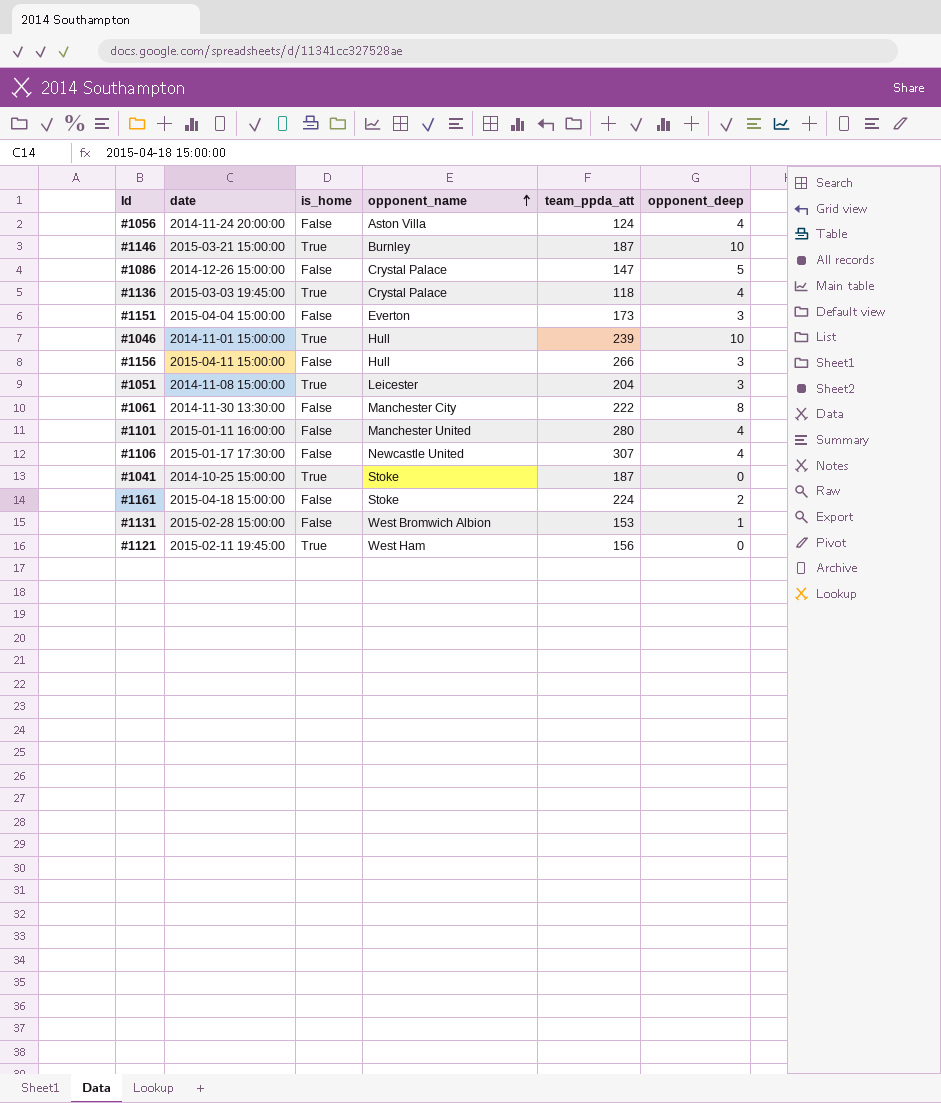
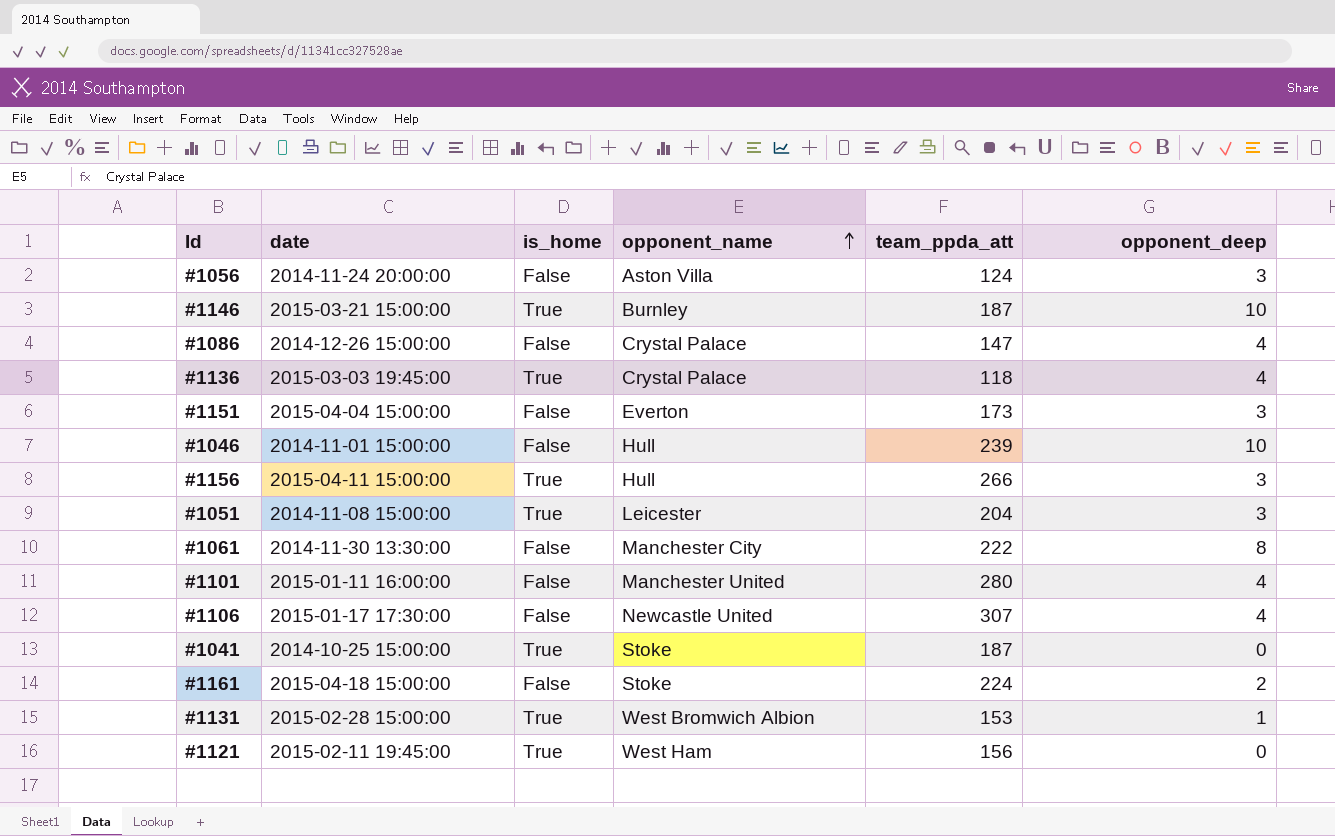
#1056 | opponent_deep: 4 -> 3
#1086 | opponent_deep: 5 -> 4
#1046 | is_home: True -> False
#1156 | is_home: False -> True
#1131 | is_home: False -> True

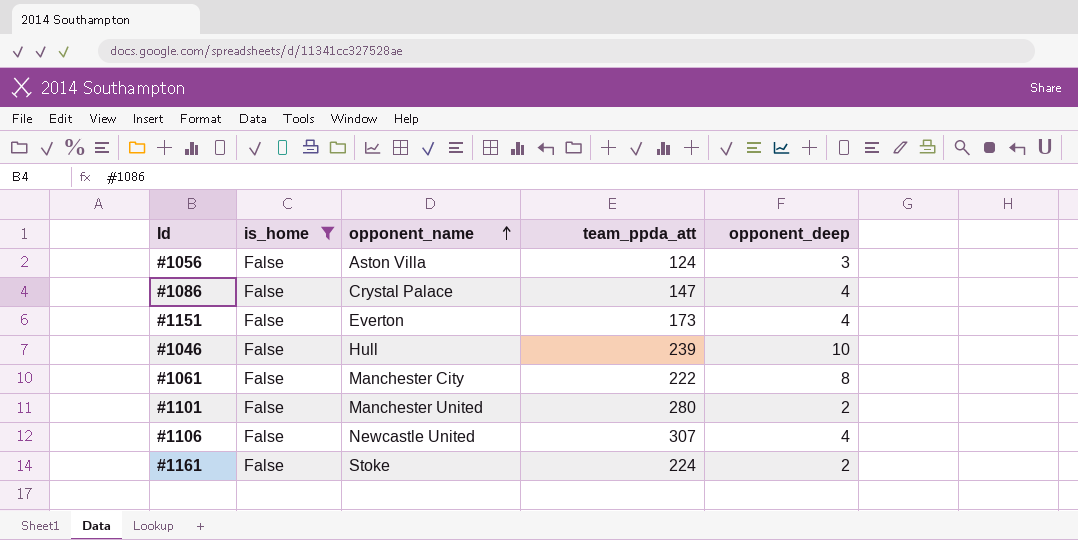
filter: none -> is_home = False
column date | position: 2 -> none
#1151 | opponent_deep: 3 -> 4
#1101 | opponent_deep: 4 -> 2

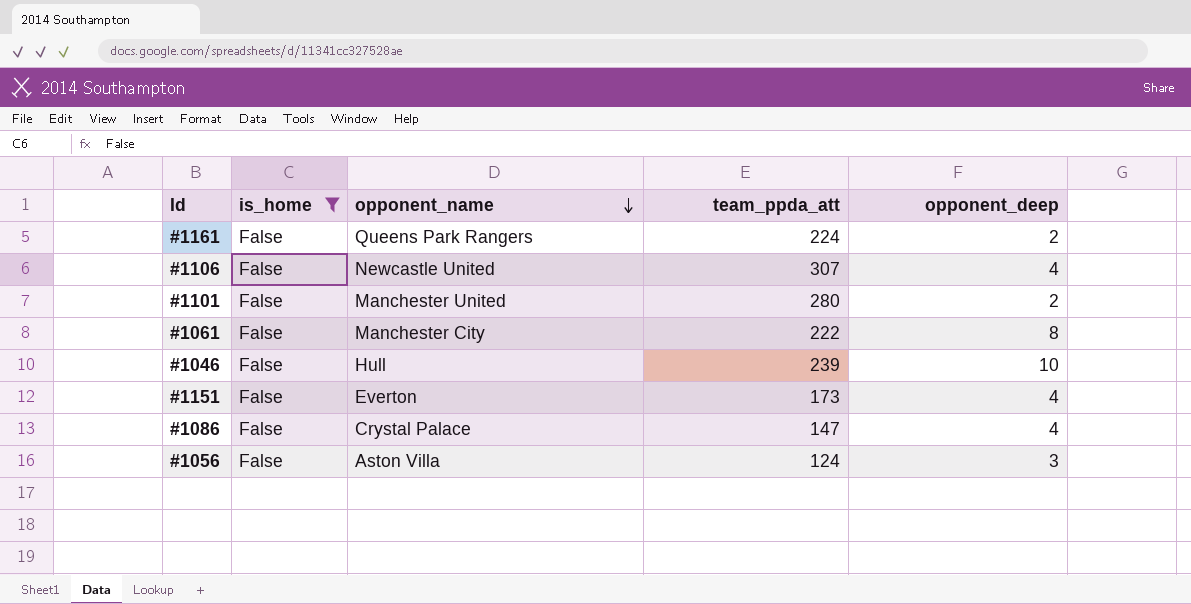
row order: opponent_name ascending -> opponent_name descending
#1161 | opponent_name: Stoke -> Queens Park Rangers

